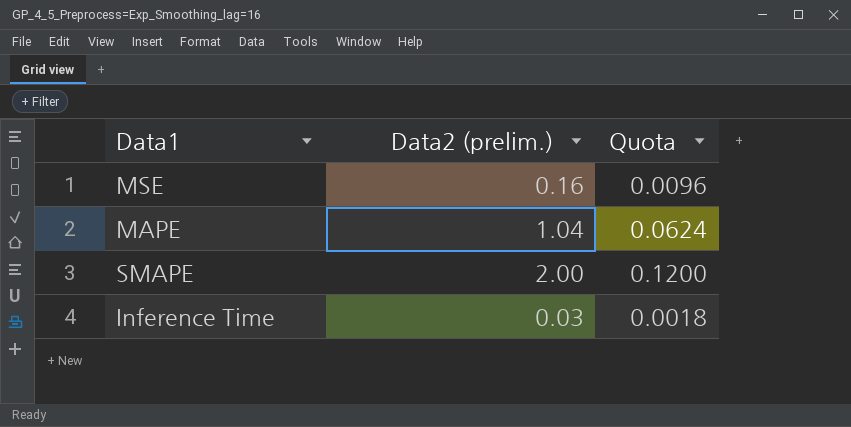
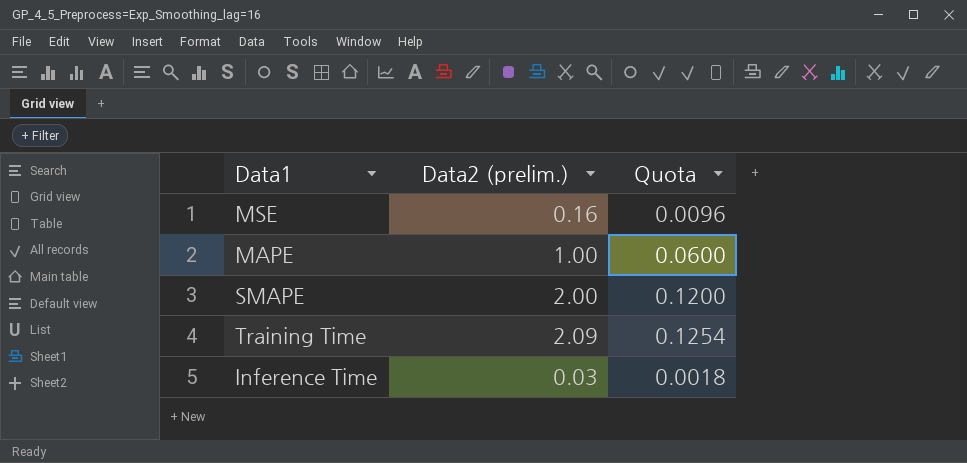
MAPE | Data2 (prelim.): 1.04 -> 1.00
MAPE | Quota: 0.0624 -> 0.0600
row Training Time: none -> 2.09 | 0.1254

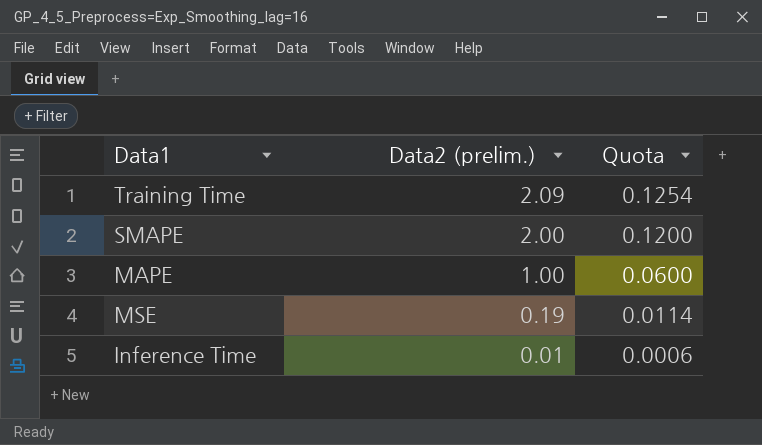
row order: none -> Data2 (prelim.) descending
MSE | Data2 (prelim.): 0.16 -> 0.19
MSE | Quota: 0.0096 -> 0.0114
Inference Time | Data2 (prelim.): 0.03 -> 0.01
Inference Time | Quota: 0.0018 -> 0.0006

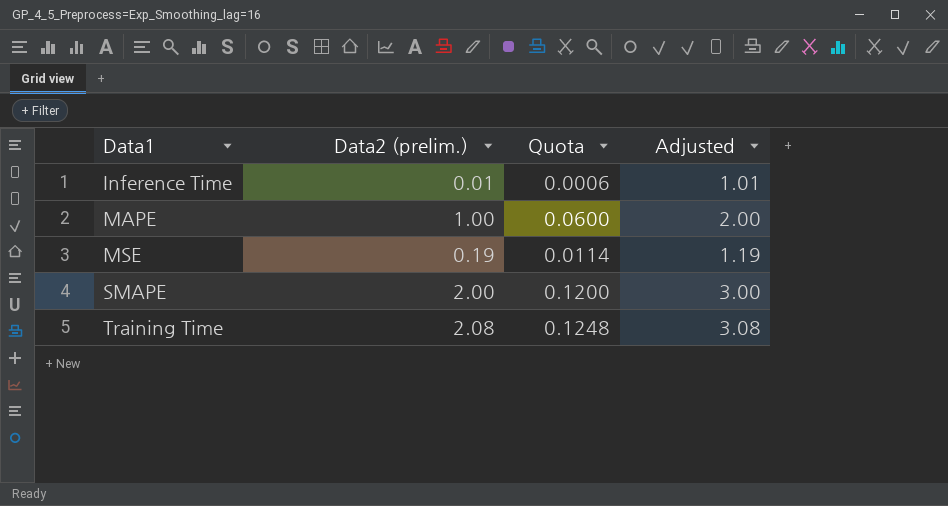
row order: Data2 (prelim.) descending -> Data1 ascending
column Adjusted | formula: none -> [Data2 (prelim.)] + 1
Training Time | Data2 (prelim.): 2.09 -> 2.08
Training Time | Quota: 0.1254 -> 0.1248

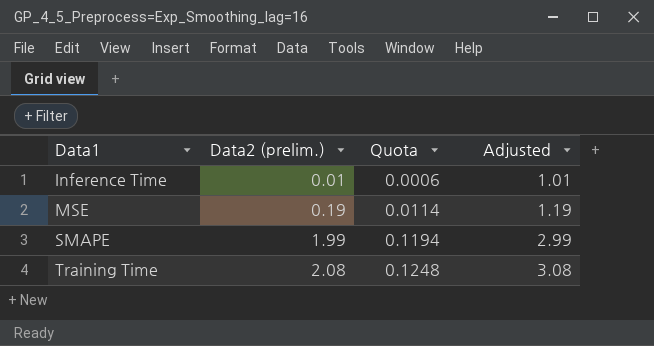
row MAPE: 1.00 | 0.0600 | 2.00 -> none
SMAPE | Data2 (prelim.): 2.00 -> 1.99
SMAPE | Quota: 0.1200 -> 0.1194
SMAPE | Adjusted: 3.00 -> 2.99

